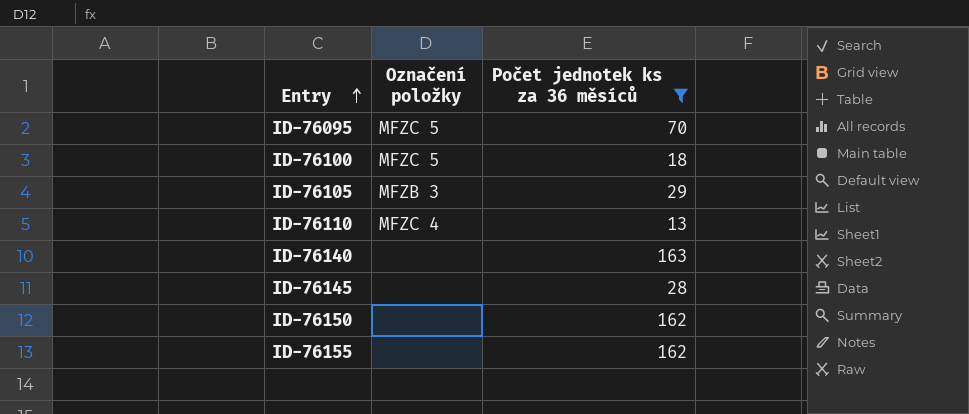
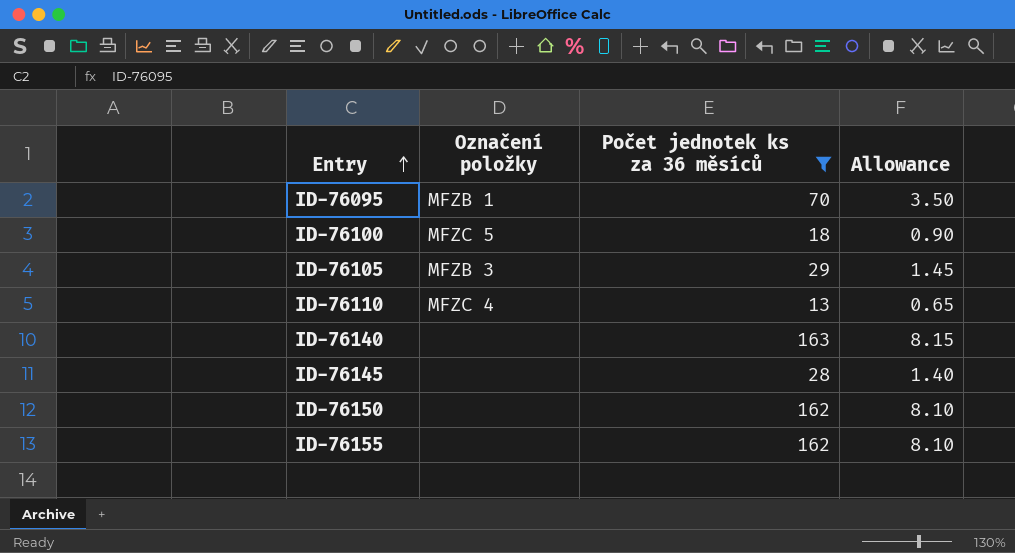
column Allowance | formula: none -> [Počet jednotek ks za 36 měsíců] * 0.05
ID-76095 | Označení položky: MFZC 5 -> MFZB 1

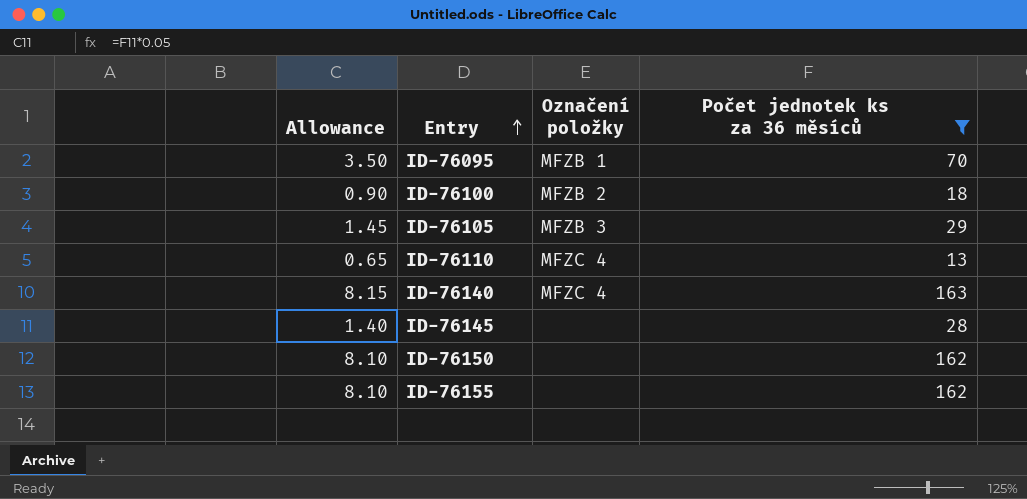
column Allowance | position: 4 -> 1
ID-76100 | Označení položky: MFZC 5 -> MFZB 2
ID-76140 | Označení položky: none -> MFZC 4

